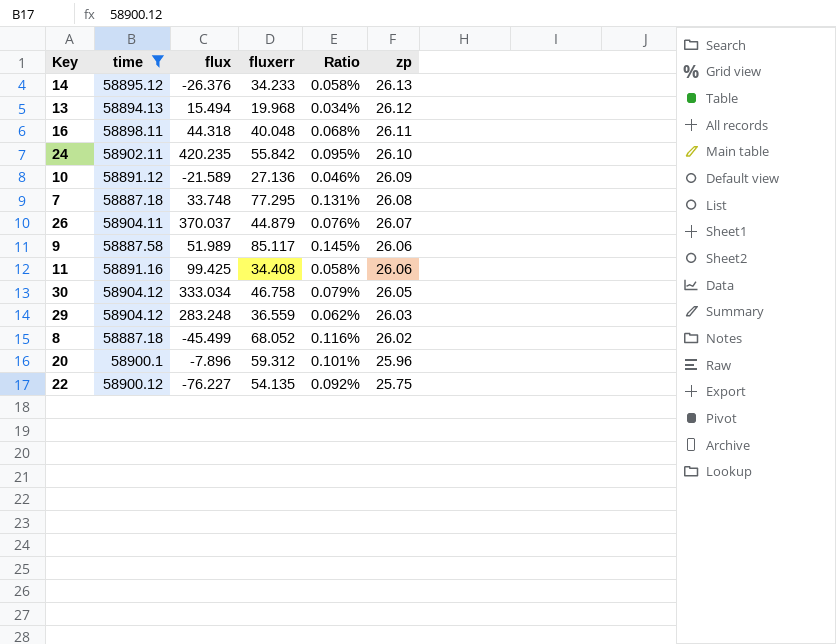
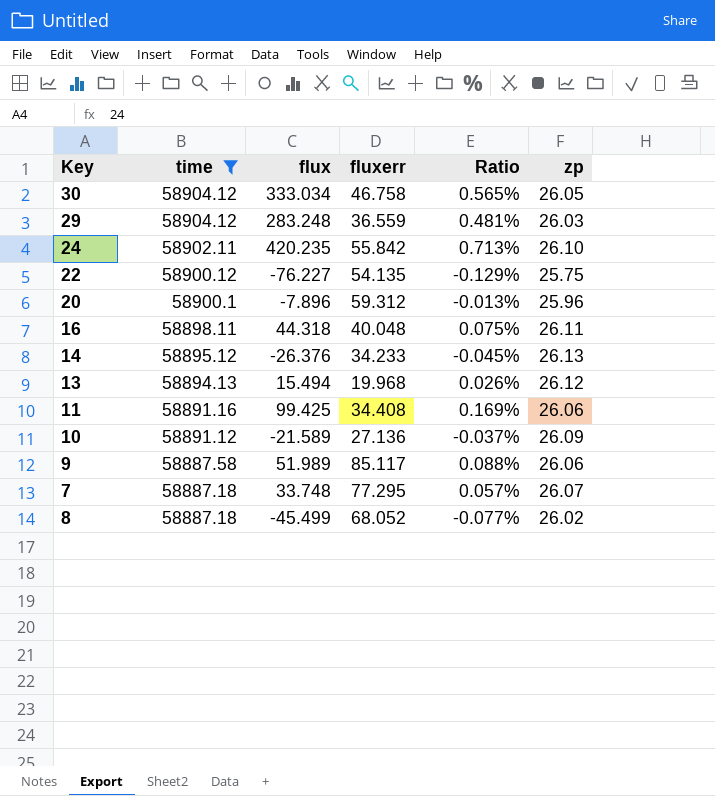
row order: zp descending -> time descending
column Ratio | formula: [fluxerr] / [time] -> [flux] / [time]
row 26: 58904.11 | 370.037 | 44.879 | 0.076% | 26.07 -> none
7 | zp: 26.08 -> 26.07

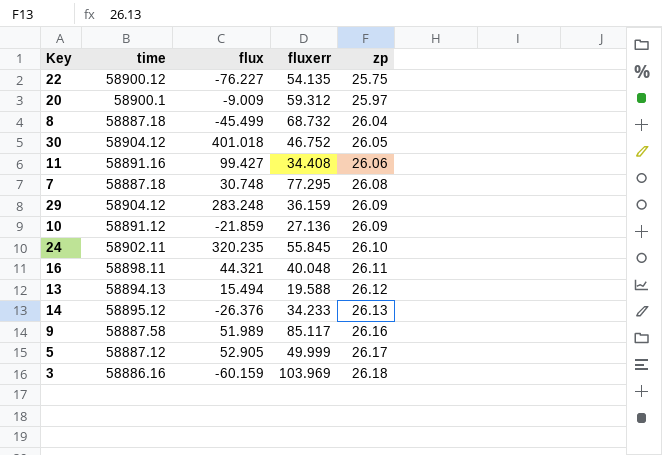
filter: time >= 58887.18 -> none
row order: time descending -> zp ascending
column Ratio | formula: [flux] / [time] -> none
20 | flux: -7.896 -> -9.009
20 | zp: 25.96 -> 25.97
8 | fluxerr: 68.052 -> 68.732
8 | zp: 26.02 -> 26.04
30 | flux: 333.034 -> 401.018
30 | fluxerr: 46.758 -> 46.752
11 | flux: 99.425 -> 99.427
7 | flux: 33.748 -> 30.748
7 | zp: 26.07 -> 26.08
29 | fluxerr: 36.559 -> 36.159
29 | zp: 26.03 -> 26.09
10 | flux: -21.589 -> -21.859
24 | flux: 420.235 -> 320.235
24 | fluxerr: 55.842 -> 55.845
16 | flux: 44.318 -> 44.321
13 | fluxerr: 19.968 -> 19.588
9 | zp: 26.06 -> 26.16

